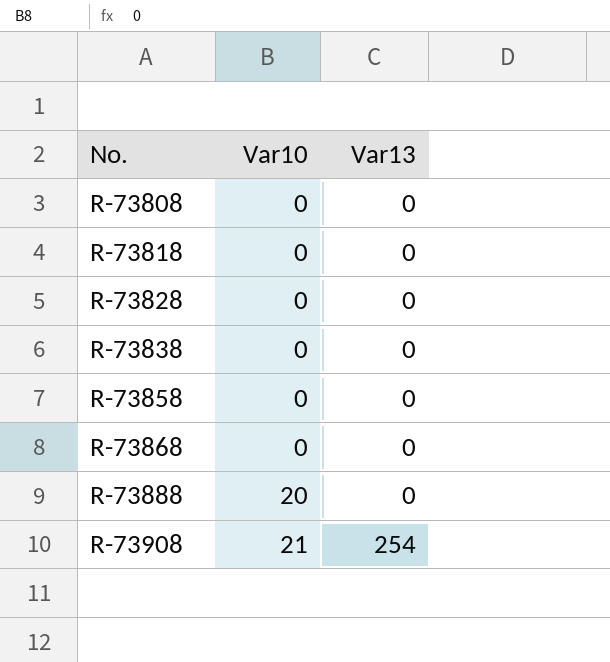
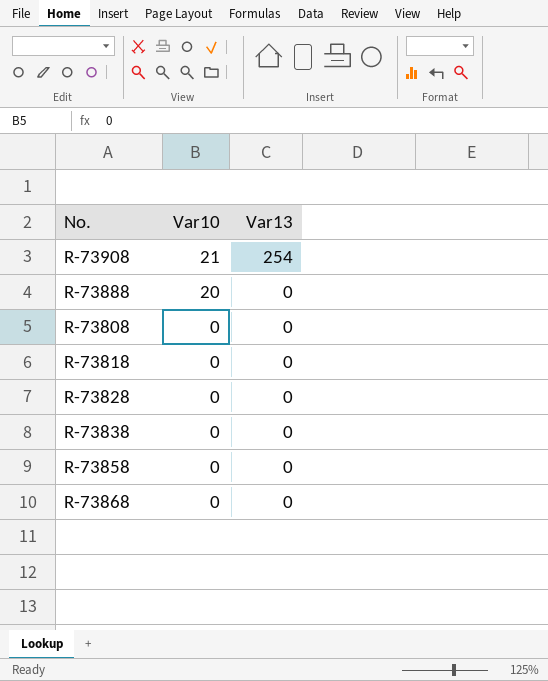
row order: No. ascending -> Var10 descending

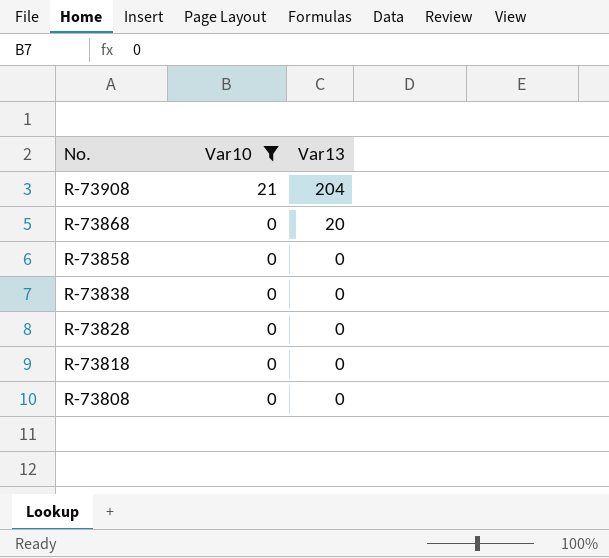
filter: none -> Var10 != 20
row order: Var10 descending -> No. descending
R-73908 | Var13: 254 -> 204
R-73868 | Var13: 0 -> 20

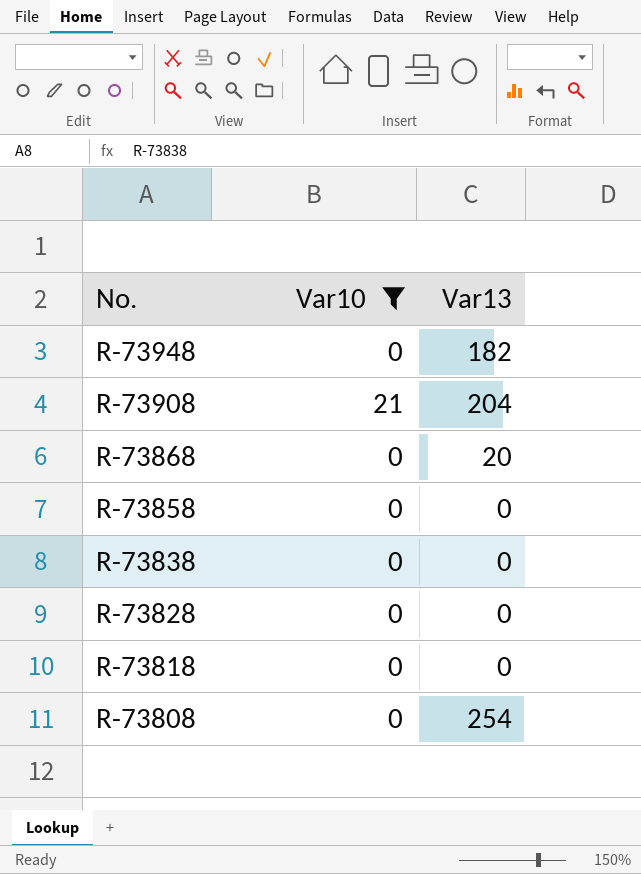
row R-73948: none -> 0 | 182
R-73808 | Var13: 0 -> 254

